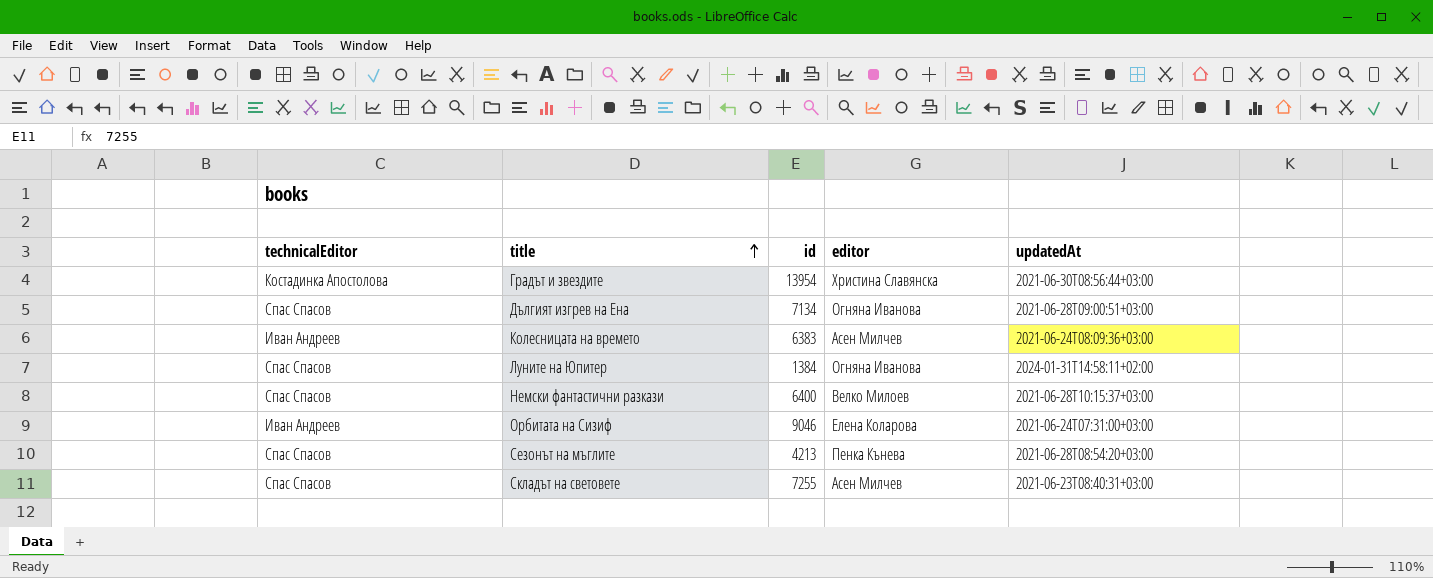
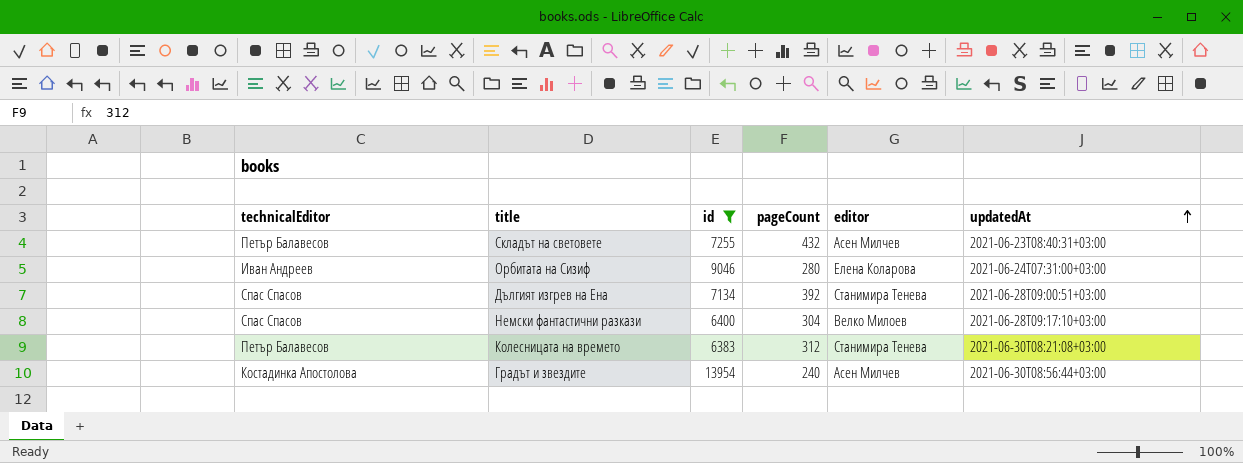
filter: none -> id >= 6383
row order: title ascending -> updatedAt ascending
column pageCount | position: none -> 4
Складът на световете | technicalEditor: Спас Спасов -> Петър Балавесов
Дългият изгрев на Ена | editor: Огняна Иванова -> Станимира Тенева
Немски фантастични разкази | updatedAt: 2021-06-28T10:15:37+03:00 -> 2021-06-28T09:17:10+03:00
Колесницата на времето | technicalEditor: Иван Андреев -> Петър Балавесов
Колесницата на времето | editor: Асен Милчев -> Станимира Тенева
Колесницата на времето | updatedAt: 2021-06-24T08:09:36+03:00 -> 2021-06-30T08:21:08+03:00
Градът и звездите | editor: Христина Славянска -> Асен Милчев

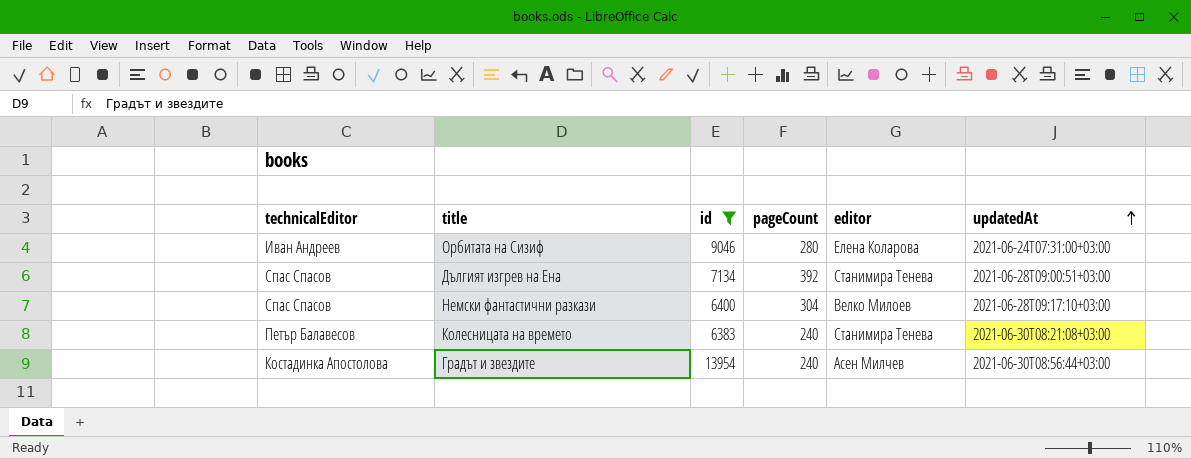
row Складът на световете: Петър Балавесов | 7255 | 432 | Асен Милчев | 2021-06-23T08:40:31+03:00 -> none
Колесницата на времето | pageCount: 312 -> 240

